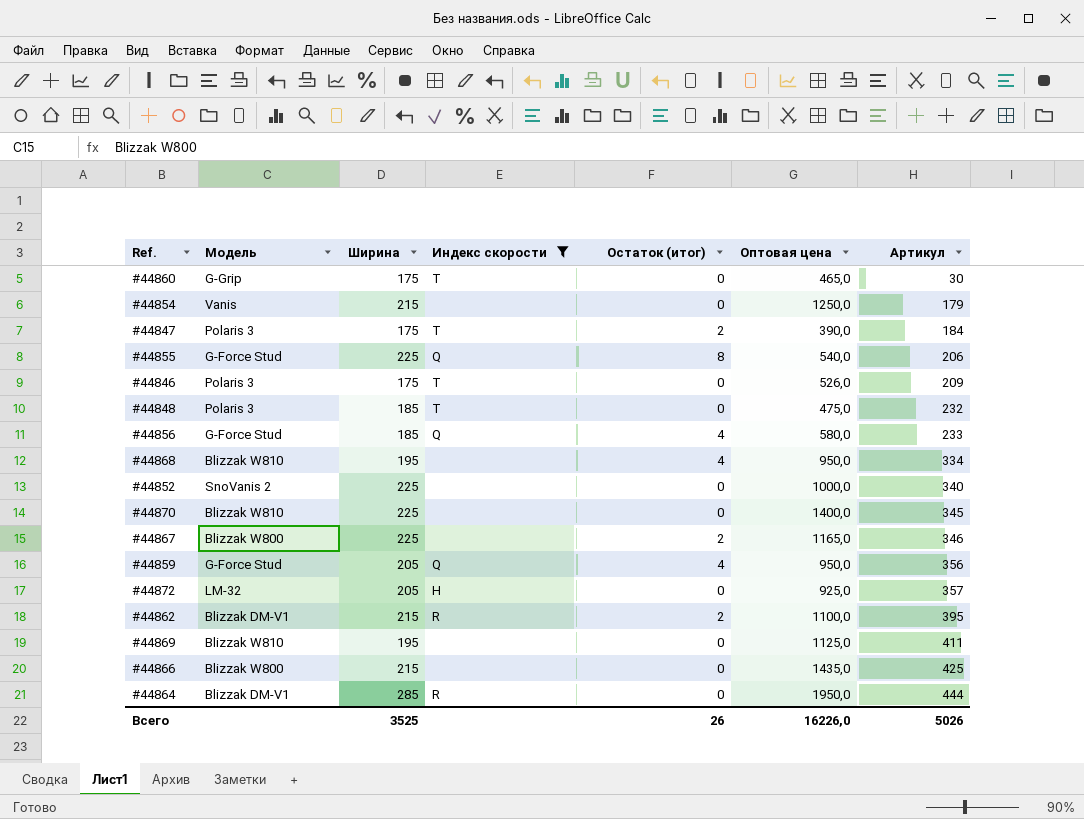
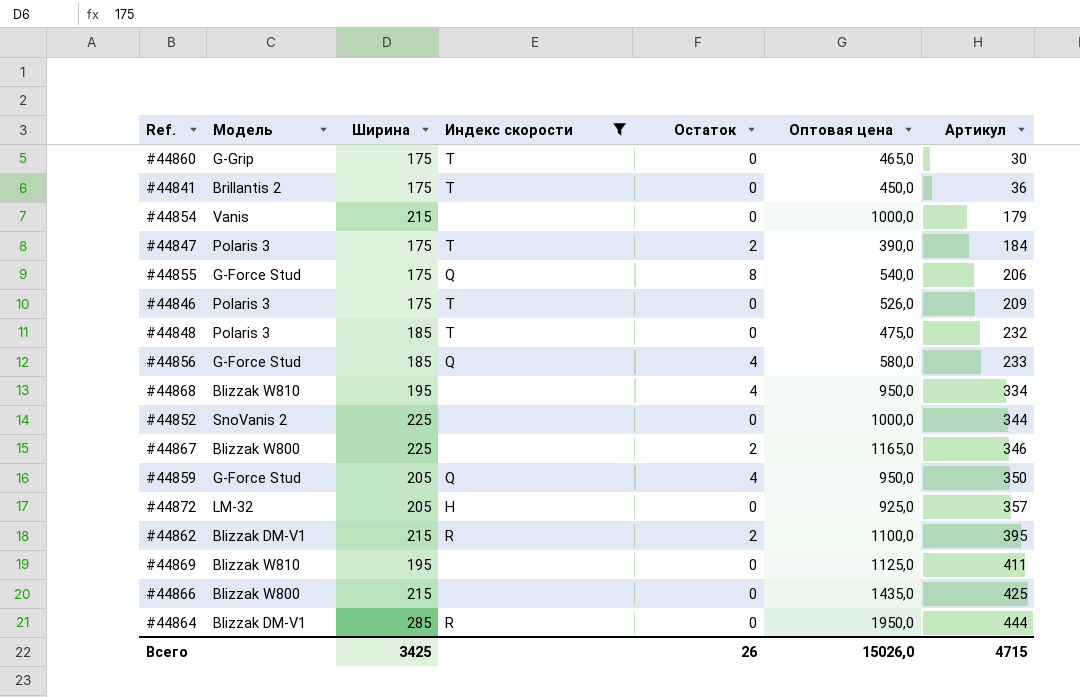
column name: Остаток (итог) -> Остаток
row #44870: Blizzak W810 | 225 | none | 0 | 1400,0 | 345 -> none
row #44841: none -> Brillantis 2 | 175 | T | 0 | 450,0 | 36
#44854 | Оптовая цена: 1250,0 -> 1000,0
#44855 | Ширина: 225 -> 175
#44852 | Артикул: 340 -> 344
#44859 | Артикул: 356 -> 350
Всего | Ширина: 3525 -> 3425
Всего | Оптовая цена: 16226,0 -> 15026,0
Всего | Артикул: 5026 -> 4715

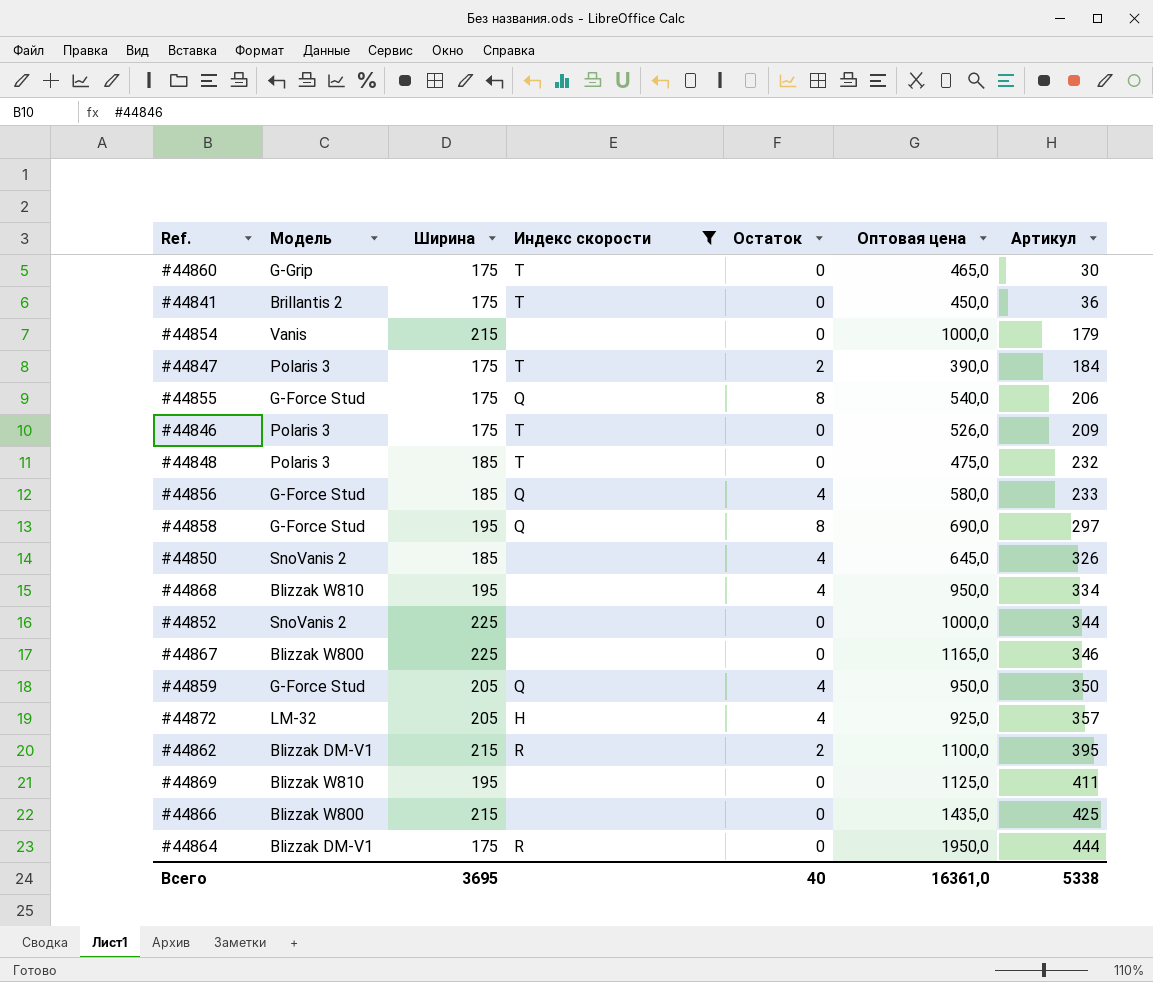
row #44858: none -> G-Force Stud | 195 | Q | 8 | 690,0 | 297
row #44850: none -> SnoVanis 2 | 185 | none | 4 | 645,0 | 326
#44867 | Остаток: 2 -> 0
#44872 | Остаток: 0 -> 4
#44864 | Ширина: 285 -> 175
Всего | Ширина: 3425 -> 3695
Всего | Остаток: 26 -> 40
Всего | Оптовая цена: 15026,0 -> 16361,0
Всего | Артикул: 4715 -> 5338

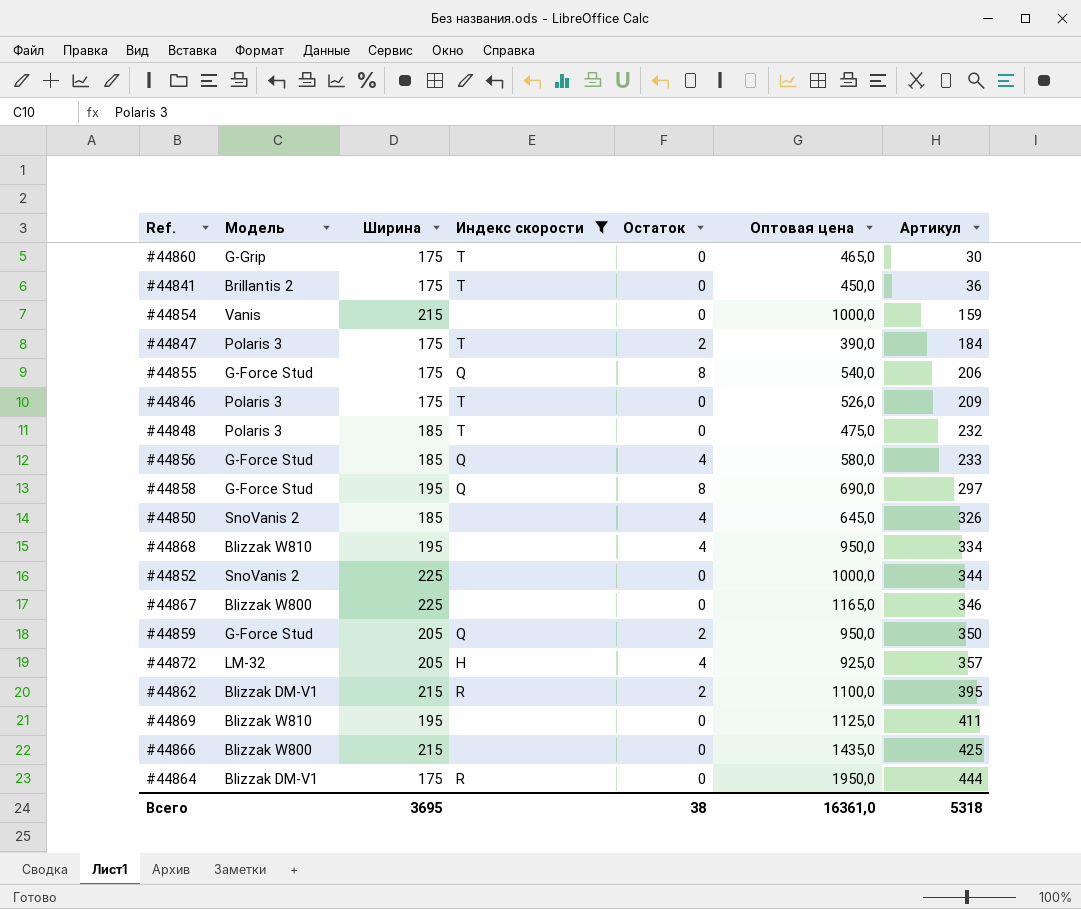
#44854 | Артикул: 179 -> 159
#44859 | Остаток: 4 -> 2
Всего | Остаток: 40 -> 38
Всего | Артикул: 5338 -> 5318

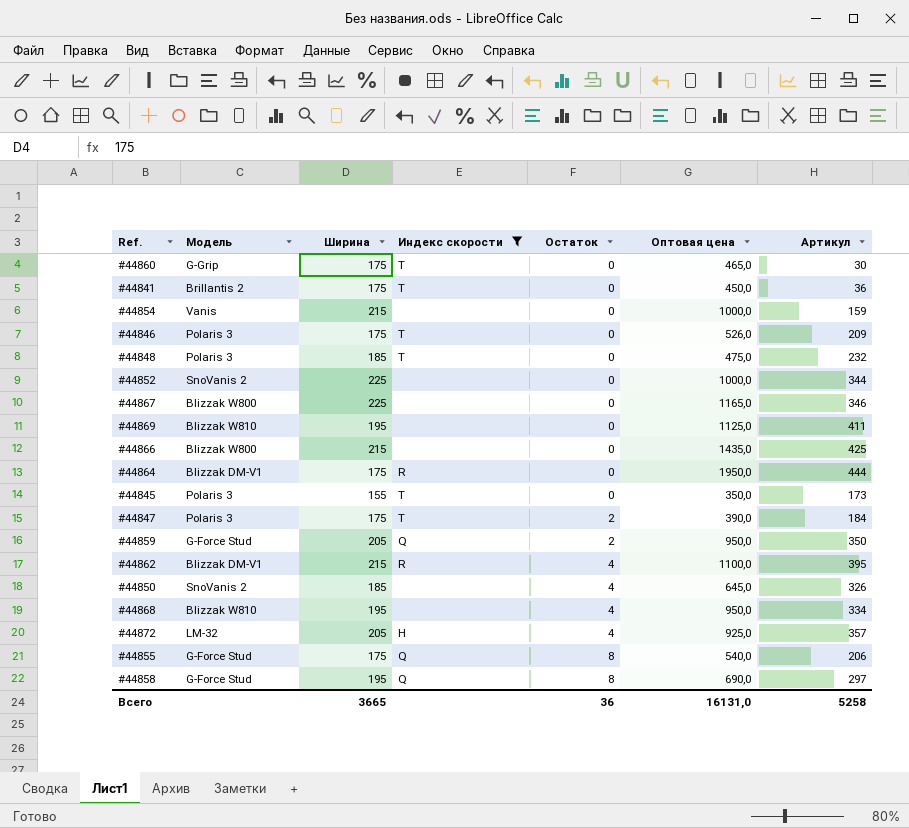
row order: Артикул ascending -> Остаток ascending
row #44856: G-Force Stud | 185 | Q | 4 | 580,0 | 233 -> none
row #44845: none -> Polaris 3 | 155 | T | 0 | 350,0 | 173
#44862 | Остаток: 2 -> 4
Всего | Ширина: 3695 -> 3665
Всего | Остаток: 38 -> 36
Всего | Оптовая цена: 16361,0 -> 16131,0
Всего | Артикул: 5318 -> 5258

